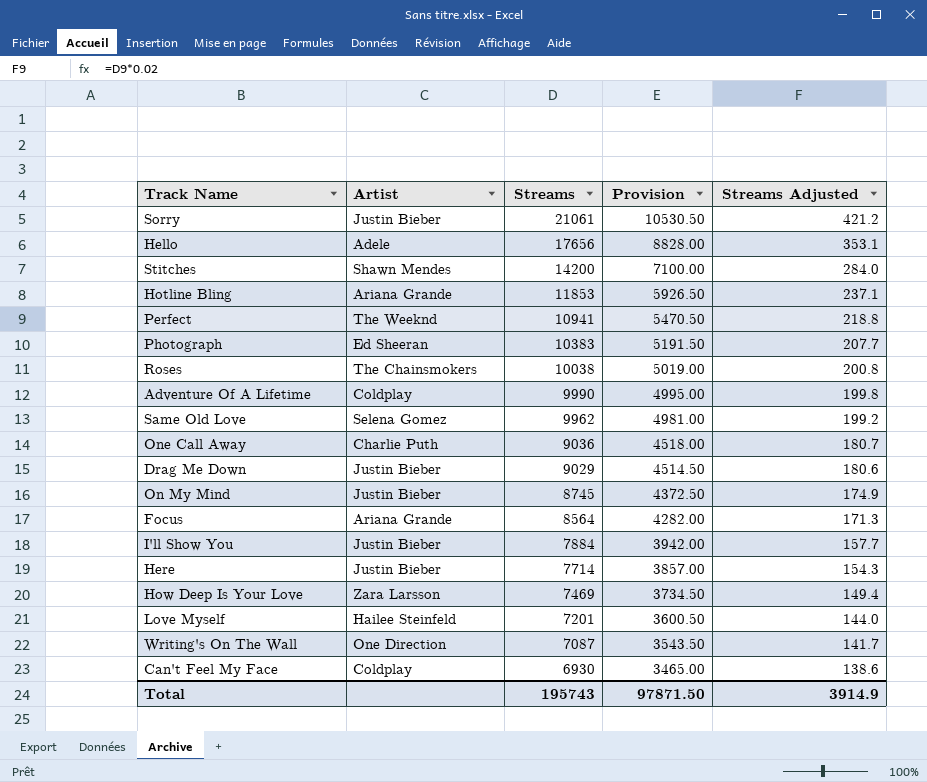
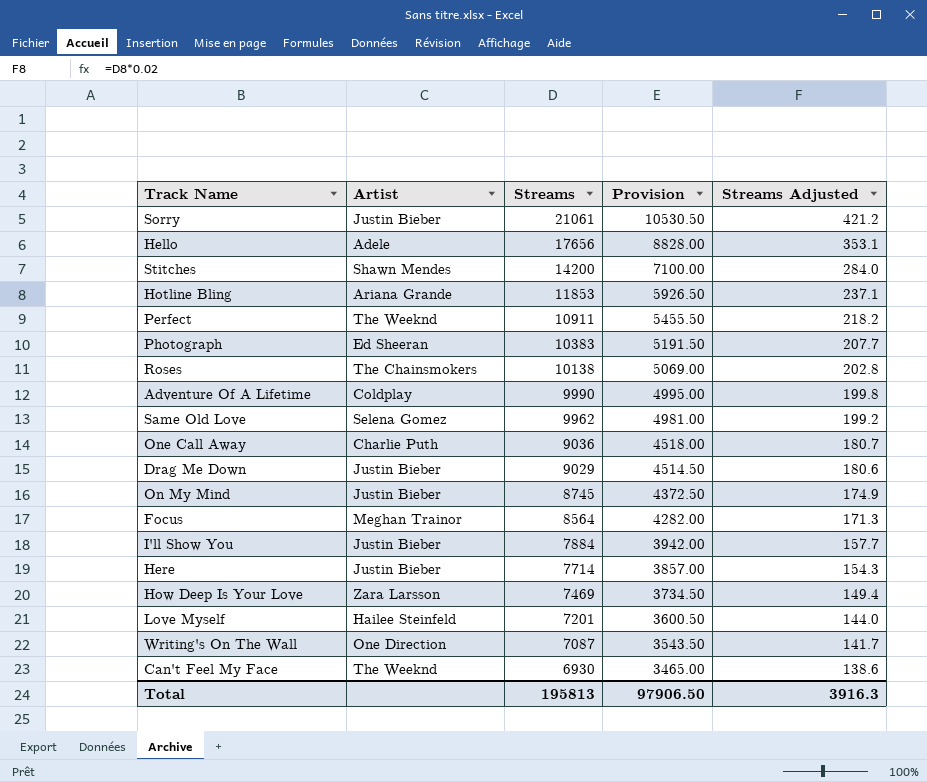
Perfect | Streams: 10941 -> 10911
Perfect | Provision: 5470.50 -> 5455.50
Perfect | Streams Adjusted: 218.8 -> 218.2
Roses | Streams: 10038 -> 10138
Roses | Provision: 5019.00 -> 5069.00
Roses | Streams Adjusted: 200.8 -> 202.8
Focus | Artist: Ariana Grande -> Meghan Trainor
Can't Feel My Face | Artist: Coldplay -> The Weeknd
Total | Streams: 195743 -> 195813
Total | Provision: 97871.50 -> 97906.50
Total | Streams Adjusted: 3914.9 -> 3916.3

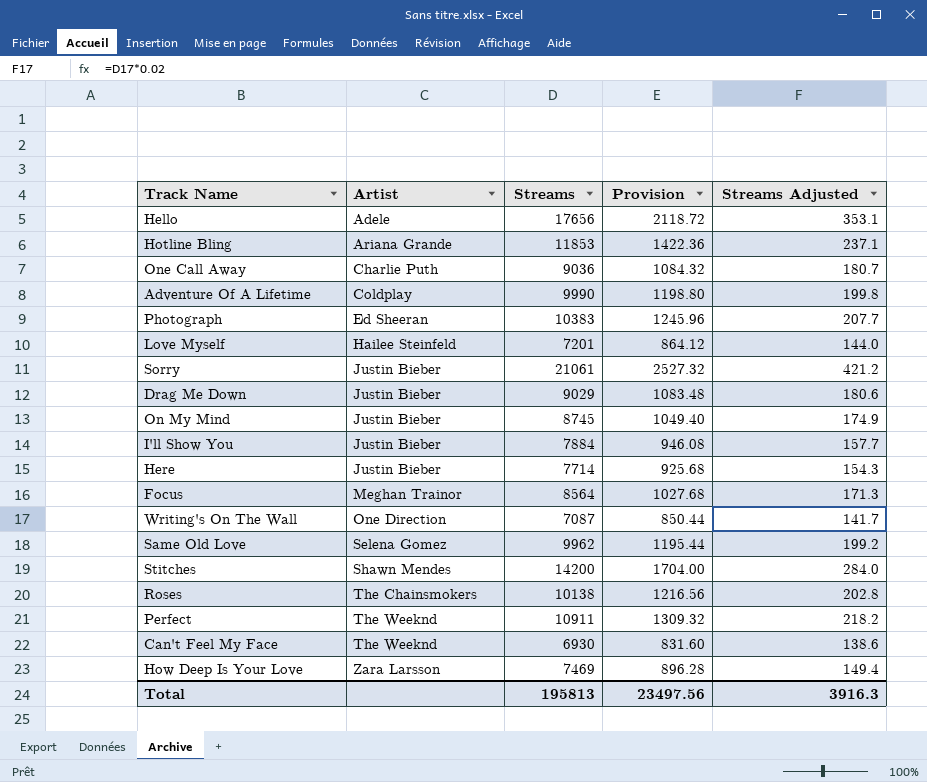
row order: Streams descending -> Artist ascending
column Provision | formula: [Streams] * 0.5 -> [Streams] * 0.12
Total | Provision: 97906.50 -> 23497.56

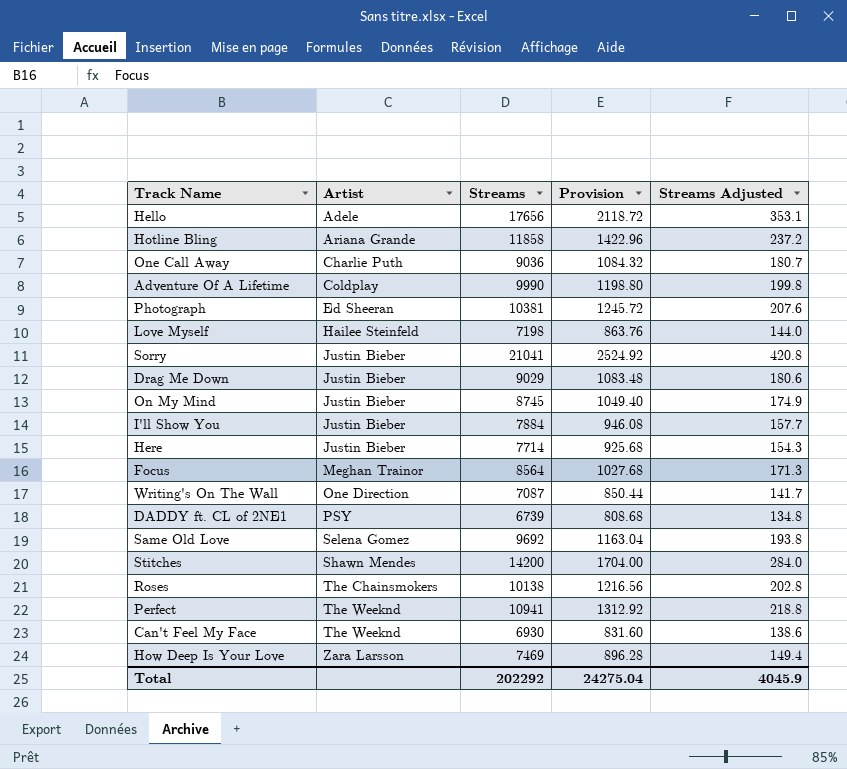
Hotline Bling | Streams: 11853 -> 11858
Hotline Bling | Provision: 1422.36 -> 1422.96
Hotline Bling | Streams Adjusted: 237.1 -> 237.2
Photograph | Streams: 10383 -> 10381
Photograph | Provision: 1245.96 -> 1245.72
Photograph | Streams Adjusted: 207.7 -> 207.6
Love Myself | Streams: 7201 -> 7198
Love Myself | Provision: 864.12 -> 863.76
Sorry | Streams: 21061 -> 21041
Sorry | Provision: 2527.32 -> 2524.92
Sorry | Streams Adjusted: 421.2 -> 420.8
row DADDY ft. CL of 2NE1: none -> PSY | 6739 | 808.68 | 134.8
Same Old Love | Streams: 9962 -> 9692
Same Old Love | Provision: 1195.44 -> 1163.04
Same Old Love | Streams Adjusted: 199.2 -> 193.8
Perfect | Streams: 10911 -> 10941
Perfect | Provision: 1309.32 -> 1312.92
Perfect | Streams Adjusted: 218.2 -> 218.8
Total | Streams: 195813 -> 202292
Total | Provision: 23497.56 -> 24275.04
Total | Streams Adjusted: 3916.3 -> 4045.9

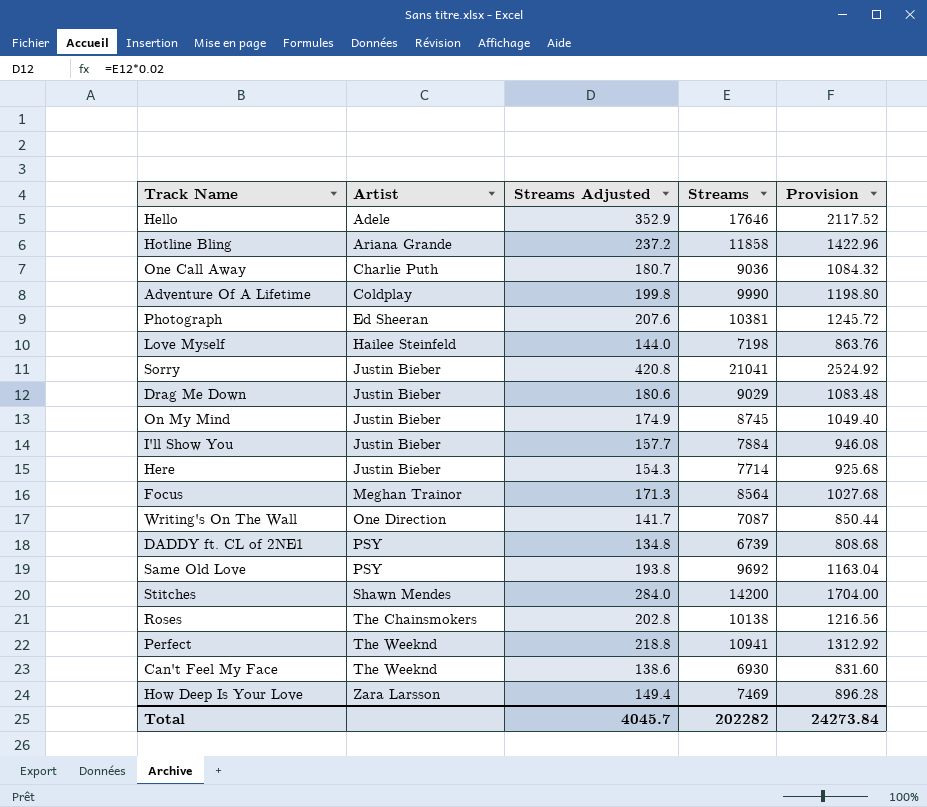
column Streams Adjusted | position: 5 -> 3
Hello | Streams Adjusted: 353.1 -> 352.9
Hello | Streams: 17656 -> 17646
Hello | Provision: 2118.72 -> 2117.52
Same Old Love | Artist: Selena Gomez -> PSY
Total | Streams Adjusted: 4045.9 -> 4045.7
Total | Streams: 202292 -> 202282
Total | Provision: 24275.04 -> 24273.84

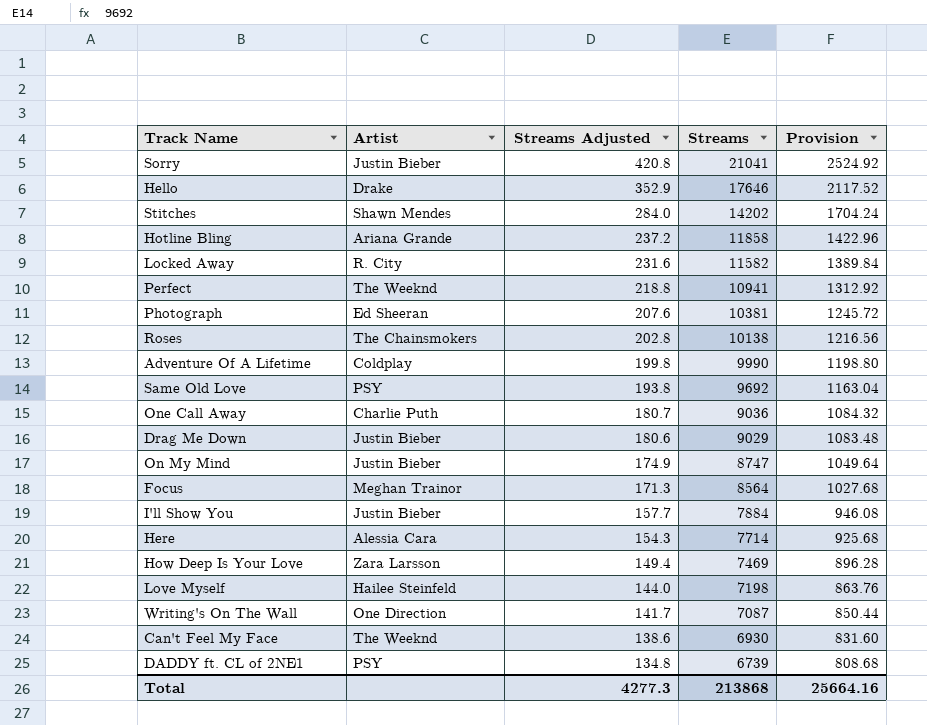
row order: Artist ascending -> Streams Adjusted descending
Hello | Artist: Adele -> Drake
Stitches | Streams: 14200 -> 14202
Stitches | Provision: 1704.00 -> 1704.24
row Locked Away: none -> R. City | 231.6 | 11582 | 1389.84
On My Mind | Streams: 8745 -> 8747
On My Mind | Provision: 1049.40 -> 1049.64
Here | Artist: Justin Bieber -> Alessia Cara
Total | Streams Adjusted: 4045.7 -> 4277.3
Total | Streams: 202282 -> 213868
Total | Provision: 24273.84 -> 25664.16

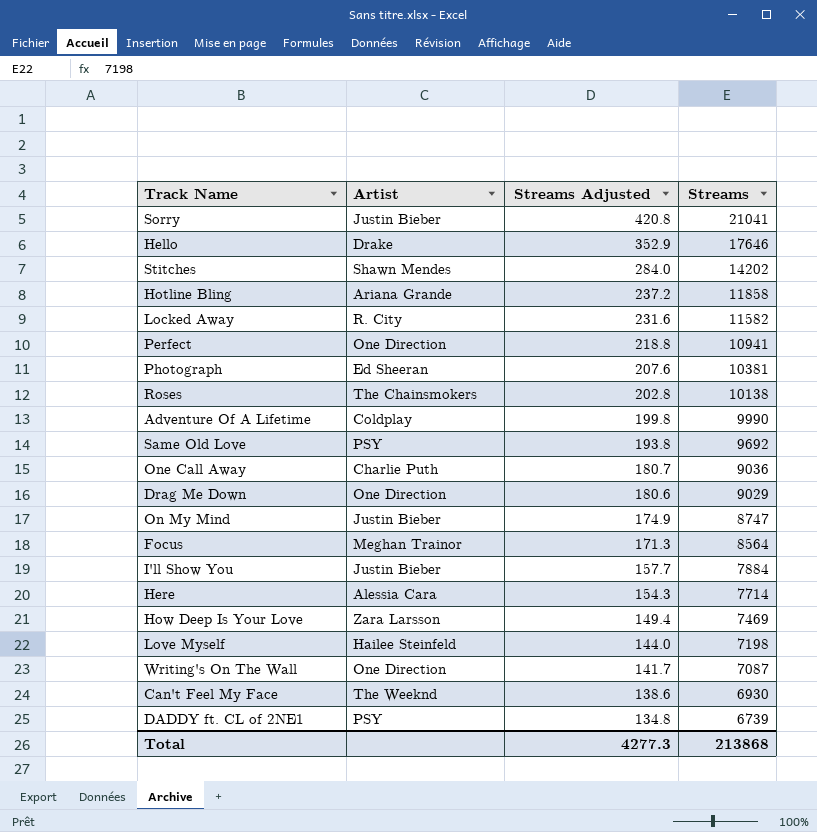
column Provision | formula: [Streams] * 0.12 -> none
Perfect | Artist: The Weeknd -> One Direction
Drag Me Down | Artist: Justin Bieber -> One Direction

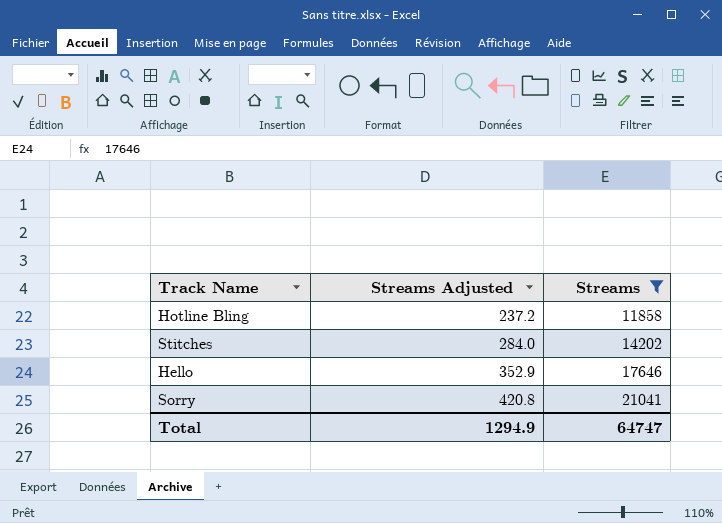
filter: none -> Streams >= 11858
row order: Streams Adjusted descending -> Streams Adjusted ascending
column Artist | position: 2 -> none
Total | Streams Adjusted: 4277.3 -> 1294.9
Total | Streams: 213868 -> 64747

